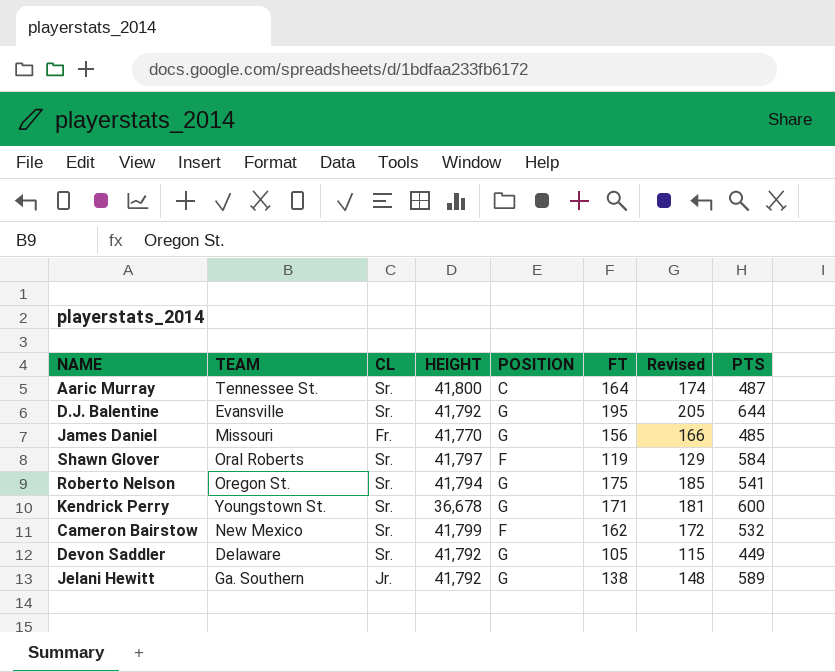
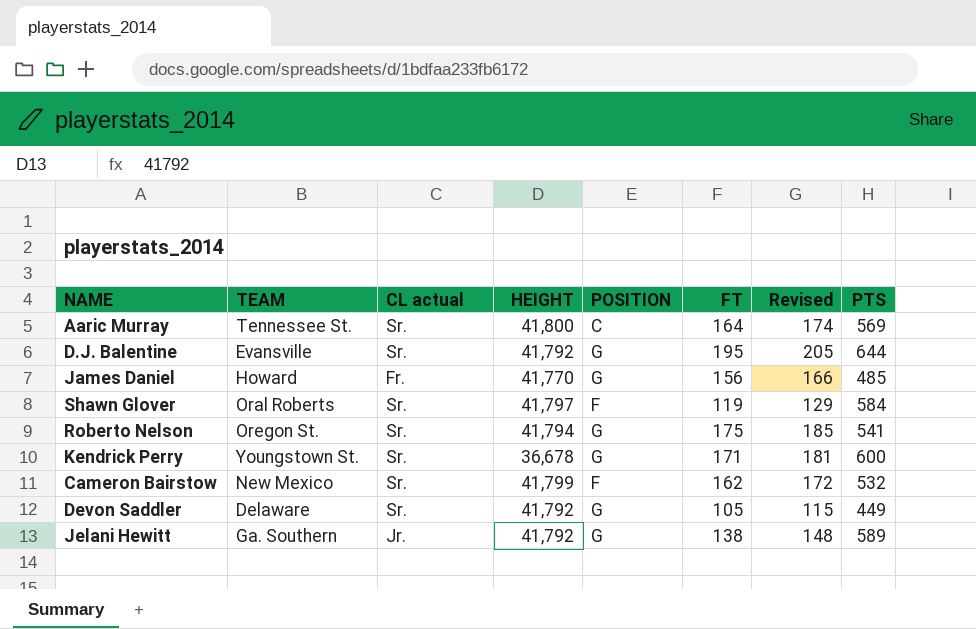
column name: CL -> CL actual
Aaric Murray | PTS: 487 -> 569
James Daniel | TEAM: Missouri -> Howard

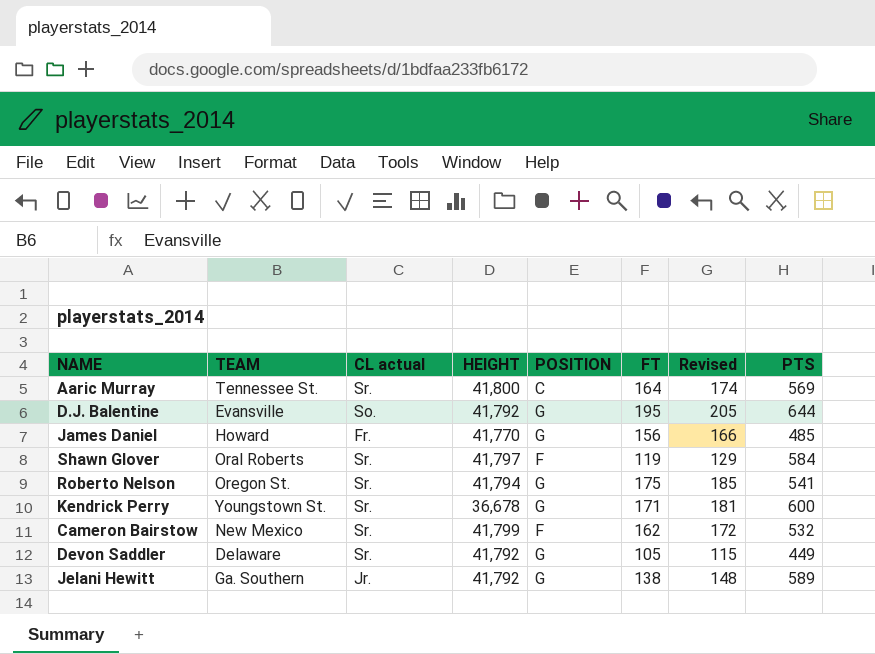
D.J. Balentine | CL actual: Sr. -> So.

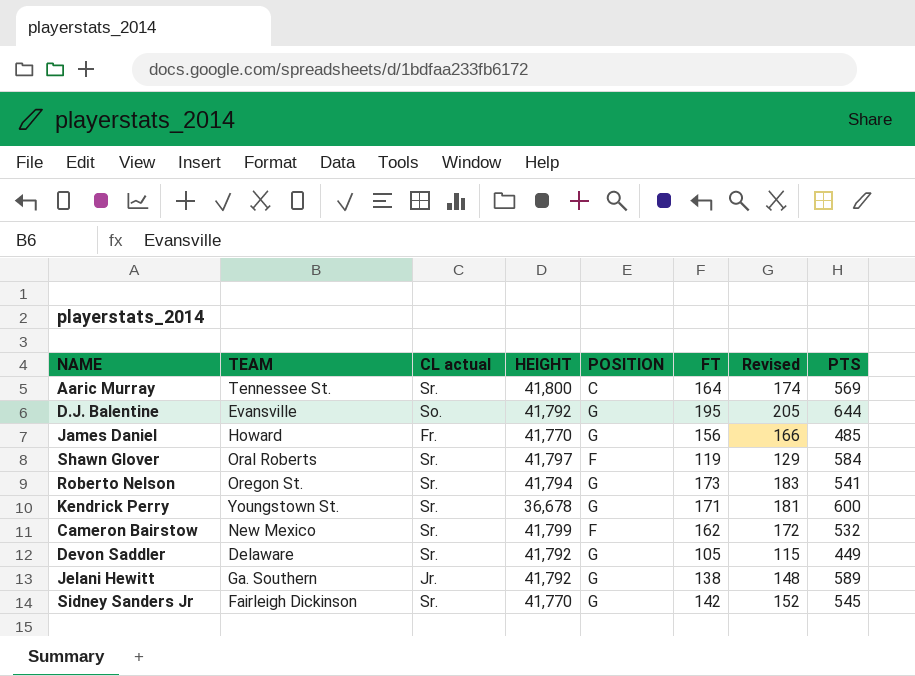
Roberto Nelson | FT: 175 -> 173
Roberto Nelson | Revised: 185 -> 183
row Sidney Sanders Jr: none -> Fairleigh Dickinson | Sr. | 41,770 | G | 142 | 152 | 545

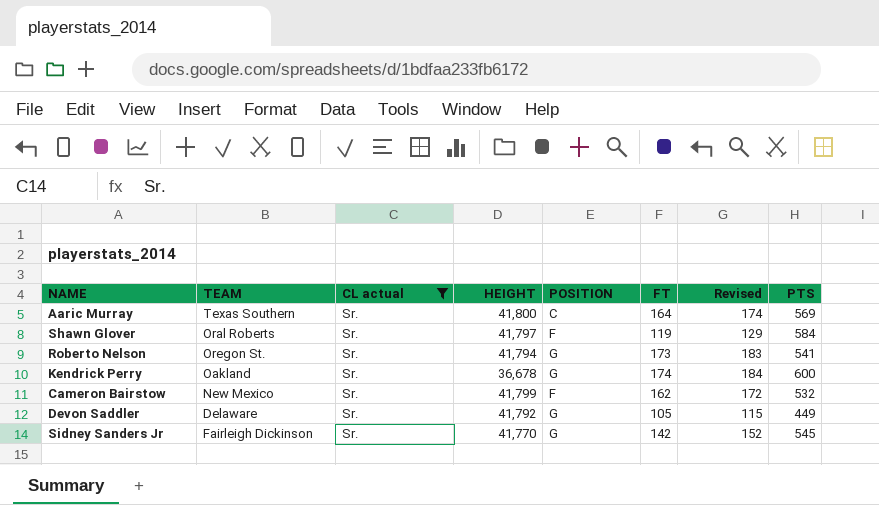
filter: none -> CL actual = Sr.
Aaric Murray | TEAM: Tennessee St. -> Texas Southern
Kendrick Perry | TEAM: Youngstown St. -> Oakland
Kendrick Perry | FT: 171 -> 174
Kendrick Perry | Revised: 181 -> 184

